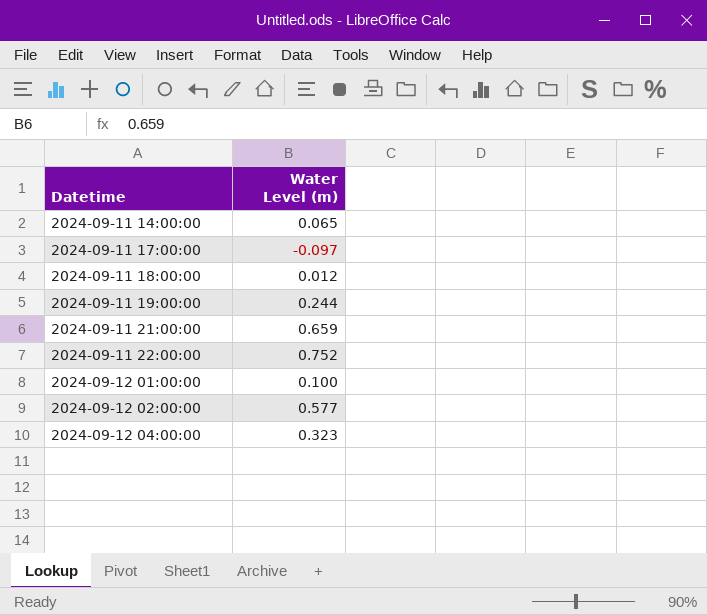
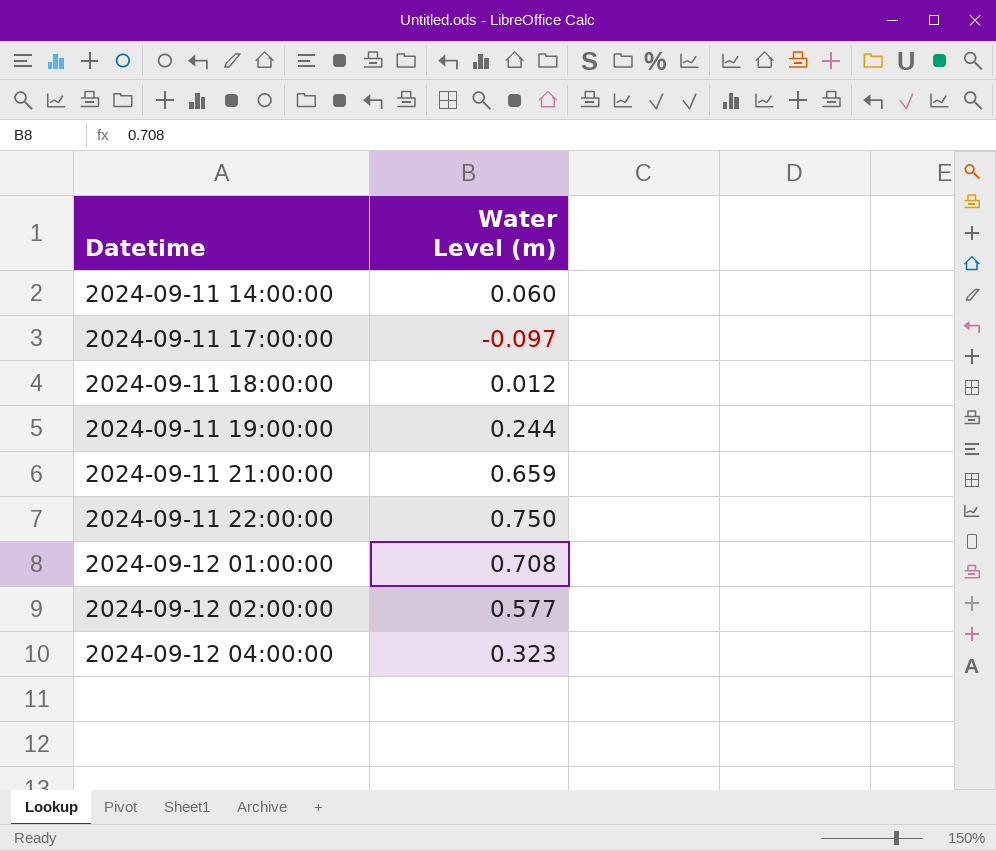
2024-09-11 14:00:00 | Water Level (m): 0.065 -> 0.060
2024-09-11 22:00:00 | Water Level (m): 0.752 -> 0.750
2024-09-12 01:00:00 | Water Level (m): 0.100 -> 0.708

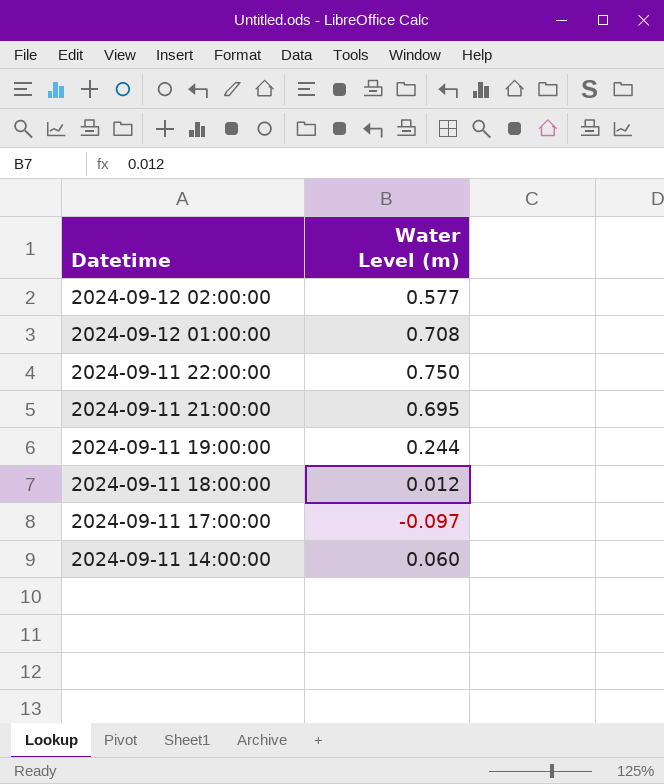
row order: Datetime ascending -> Datetime descending
row 2024-09-12 04:00:00: 0.323 -> none
2024-09-11 21:00:00 | Water Level (m): 0.659 -> 0.695

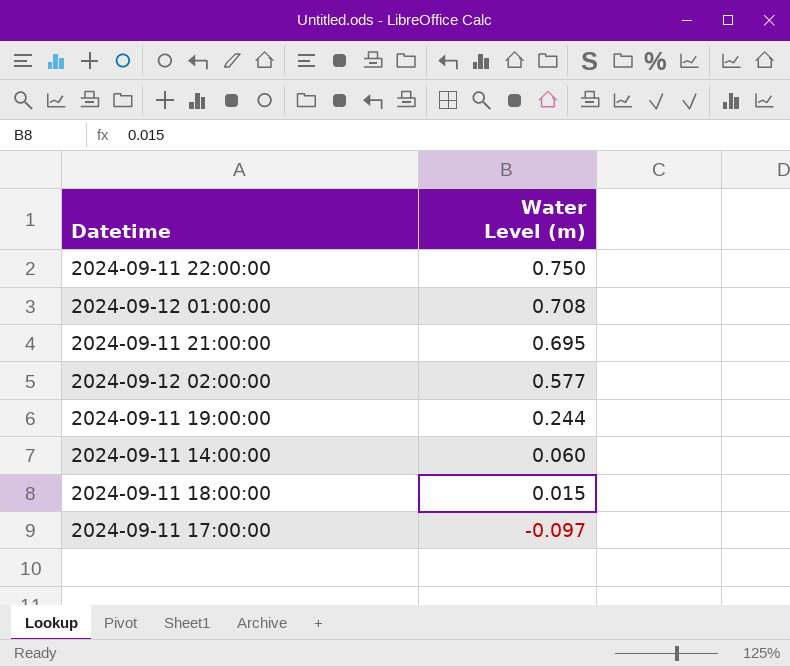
row order: Datetime descending -> Water Level (m) descending
2024-09-11 18:00:00 | Water Level (m): 0.012 -> 0.015

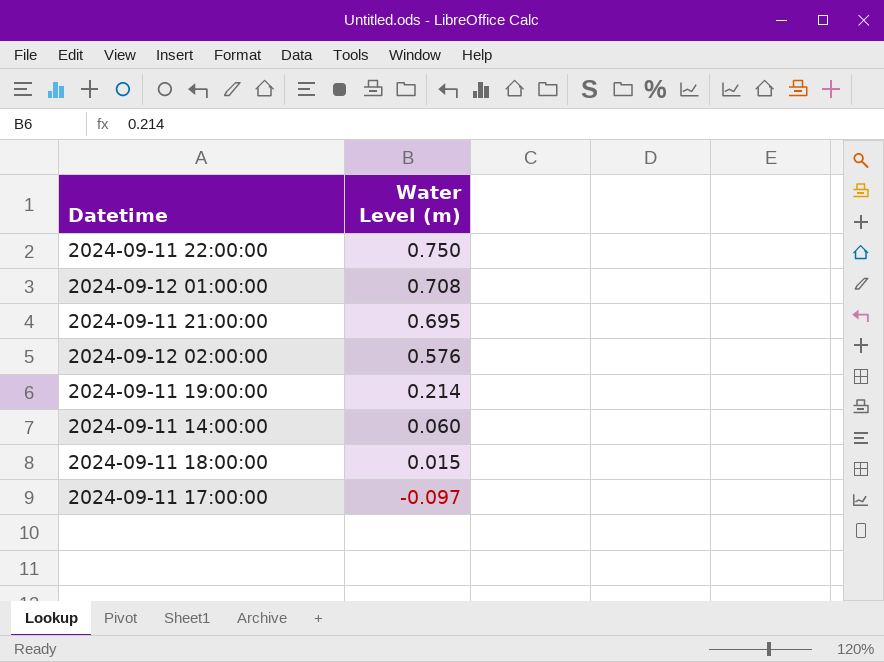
2024-09-12 02:00:00 | Water Level (m): 0.577 -> 0.576
2024-09-11 19:00:00 | Water Level (m): 0.244 -> 0.214

